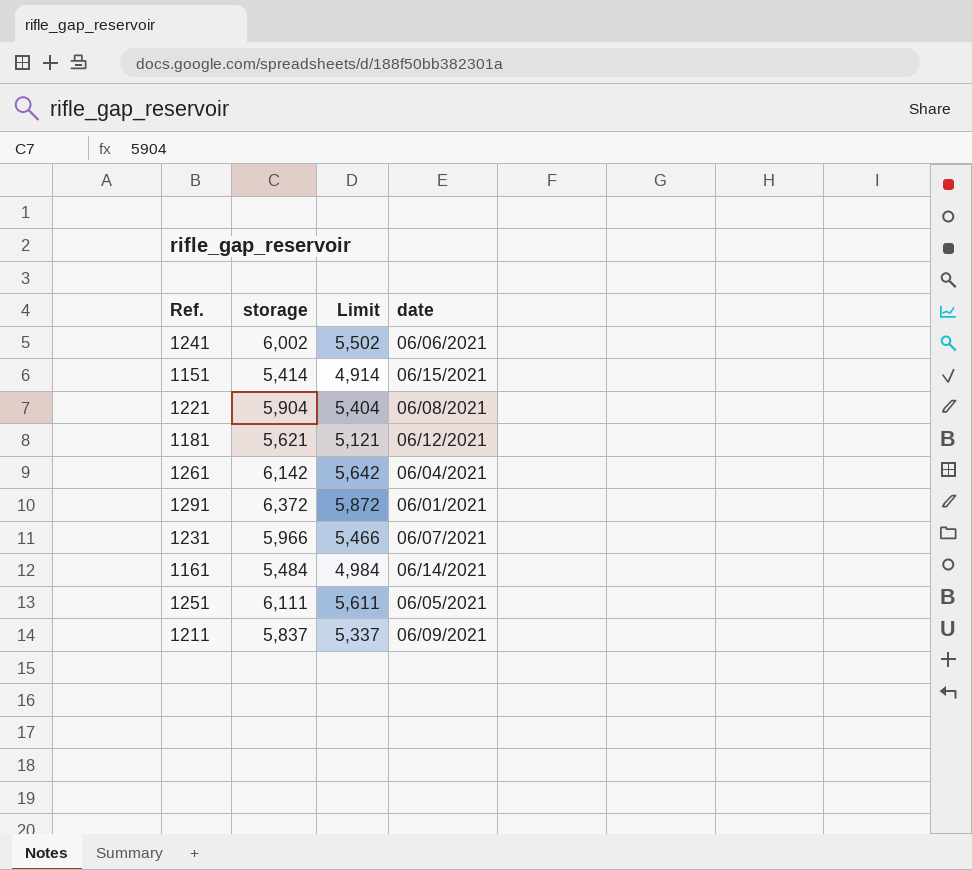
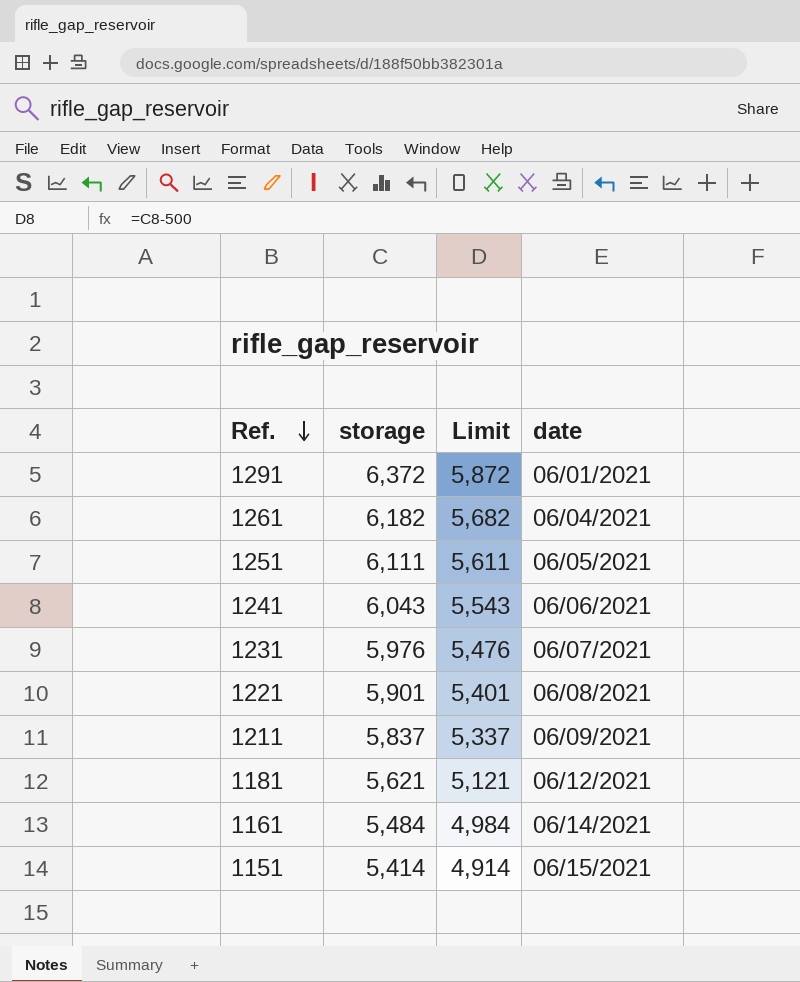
row order: none -> Ref. descending
1261 | storage: 6,142 -> 6,182
1261 | Limit: 5,642 -> 5,682
1241 | storage: 6,002 -> 6,043
1241 | Limit: 5,502 -> 5,543
1231 | storage: 5,966 -> 5,976
1231 | Limit: 5,466 -> 5,476
1221 | storage: 5,904 -> 5,901
1221 | Limit: 5,404 -> 5,401

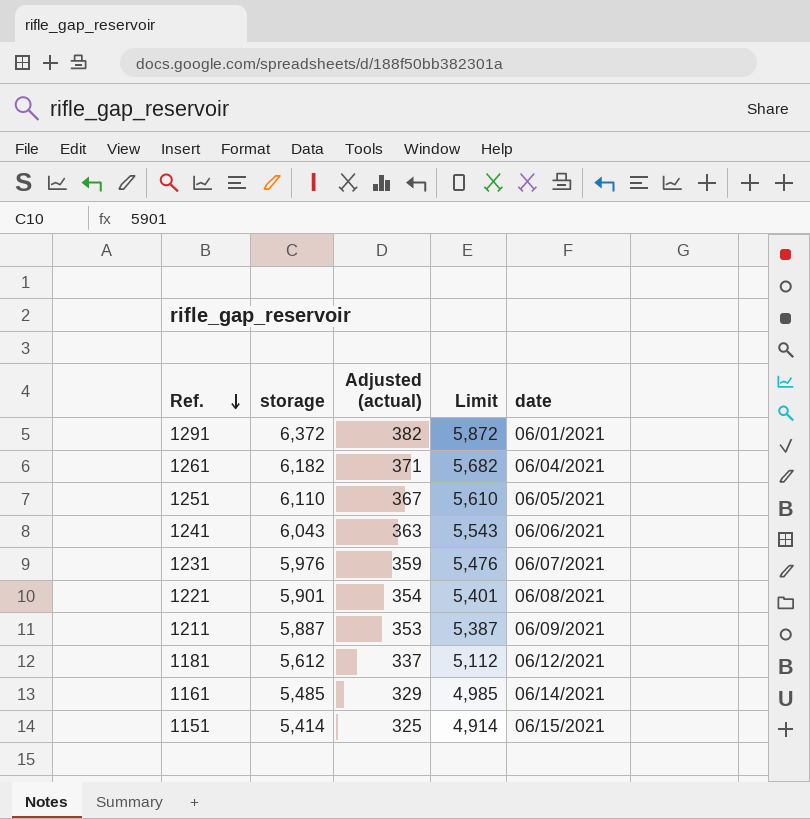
column Adjusted (actual) | formula: none -> [storage] * 0.06
1251 | storage: 6,111 -> 6,110
1251 | Limit: 5,611 -> 5,610
1211 | storage: 5,837 -> 5,887
1211 | Limit: 5,337 -> 5,387
1181 | storage: 5,621 -> 5,612
1181 | Limit: 5,121 -> 5,112
1161 | storage: 5,484 -> 5,485
1161 | Limit: 4,984 -> 4,985

